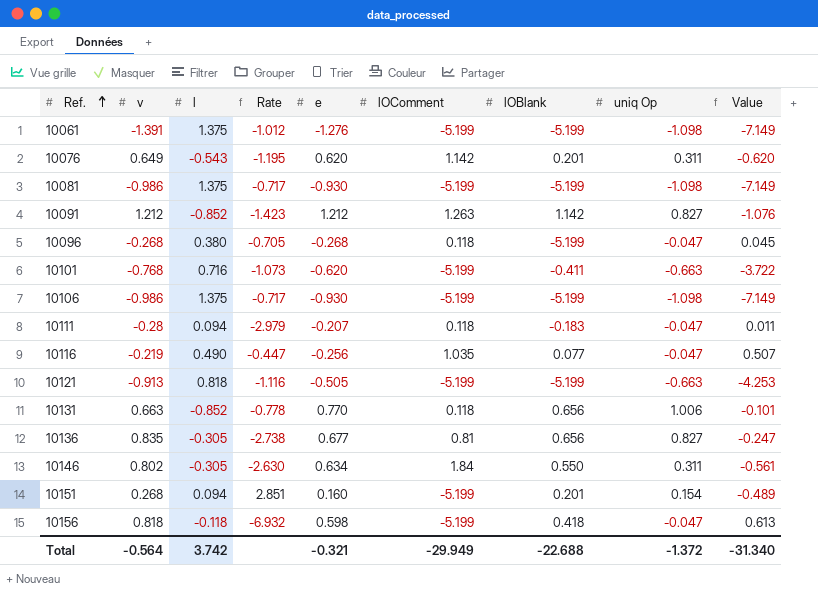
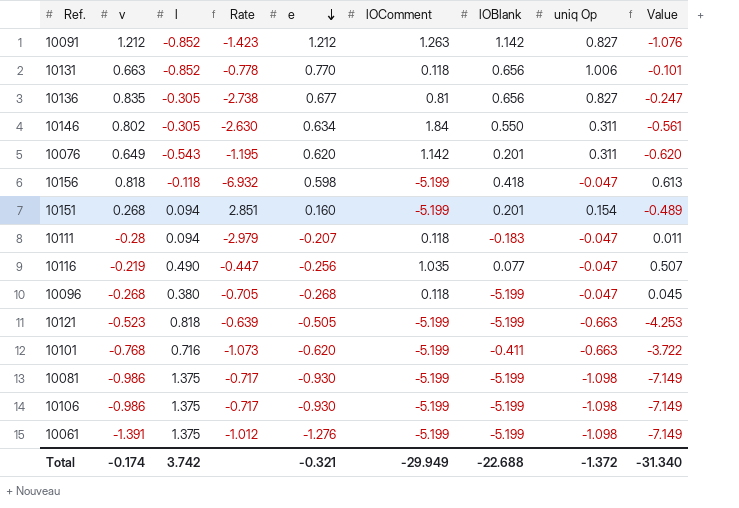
row order: Ref. ascending -> e descending
10121 | v: -0.913 -> -0.523
10121 | Rate: -1.116 -> -0.639
Total | v: -0.564 -> -0.174

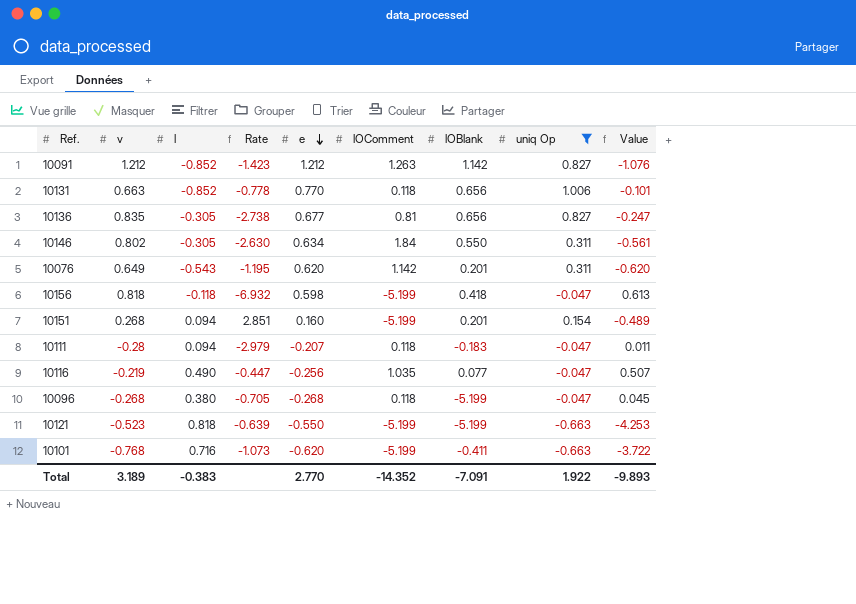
filter: none -> uniq Op != -1.098
10121 | e: -0.505 -> -0.550
Total | v: -0.174 -> 3.189
Total | l: 3.742 -> -0.383
Total | e: -0.321 -> 2.770
Total | lOComment: -29.949 -> -14.352
Total | lOBlank: -22.688 -> -7.091
Total | uniq Op: -1.372 -> 1.922
Total | Value: -31.340 -> -9.893

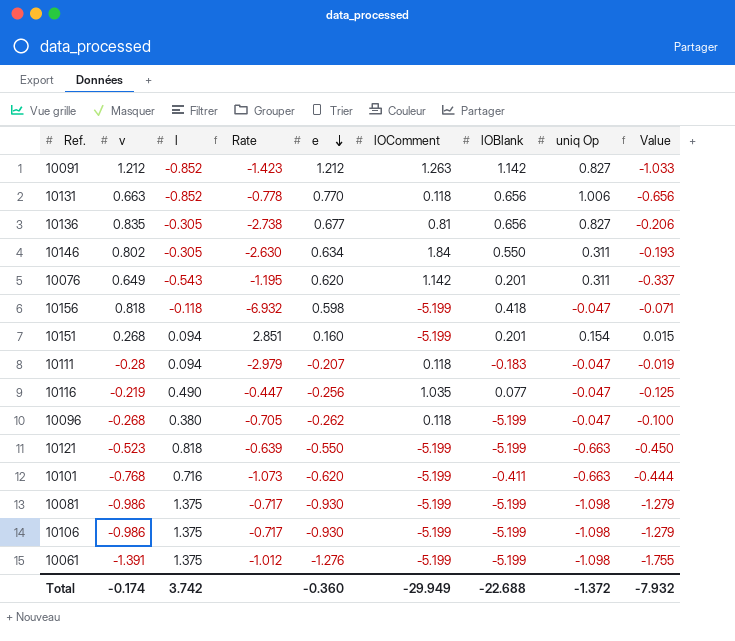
filter: uniq Op != -1.098 -> none
column Value | formula: [l] * [lOComment] -> [l] * [e]
10096 | e: -0.268 -> -0.262
Total | v: 3.189 -> -0.174
Total | l: -0.383 -> 3.742
Total | e: 2.770 -> -0.360
Total | lOComment: -14.352 -> -29.949
Total | lOBlank: -7.091 -> -22.688
Total | uniq Op: 1.922 -> -1.372
Total | Value: -9.893 -> -7.932

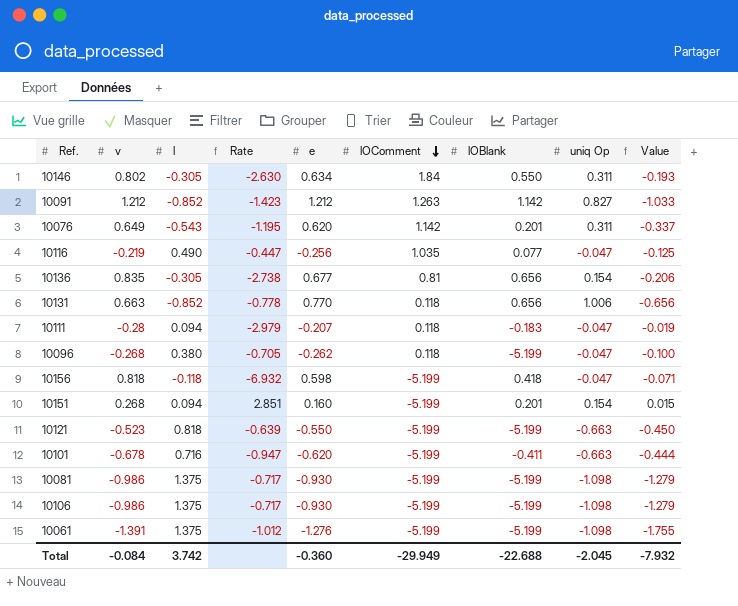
row order: e descending -> lOComment descending
10136 | uniq Op: 0.827 -> 0.154
10101 | v: -0.768 -> -0.678
10101 | Rate: -1.073 -> -0.947
Total | v: -0.174 -> -0.084
Total | uniq Op: -1.372 -> -2.045

